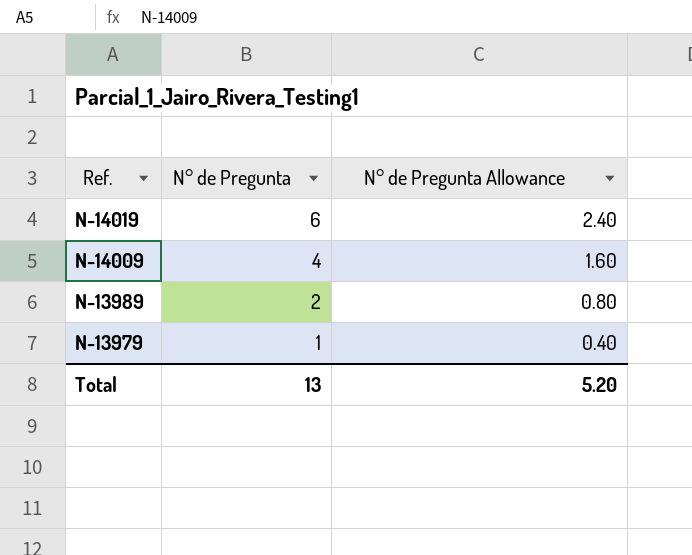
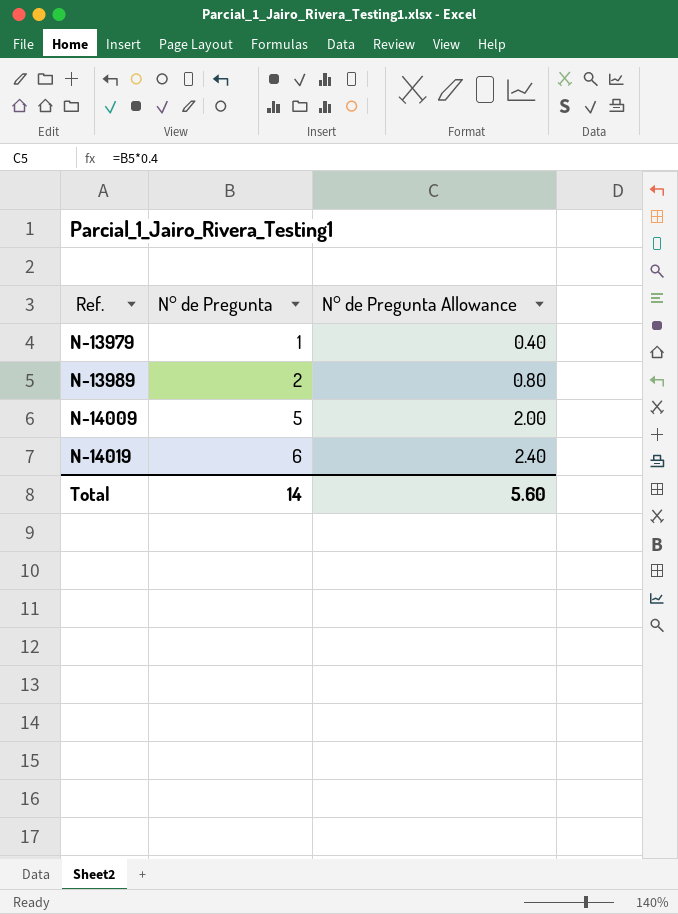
row order: Ref. descending -> Ref. ascending
N-14009 | N° de Pregunta: 4 -> 5
N-14009 | N° de Pregunta Allowance: 1.60 -> 2.00
Total | N° de Pregunta: 13 -> 14
Total | N° de Pregunta Allowance: 5.20 -> 5.60

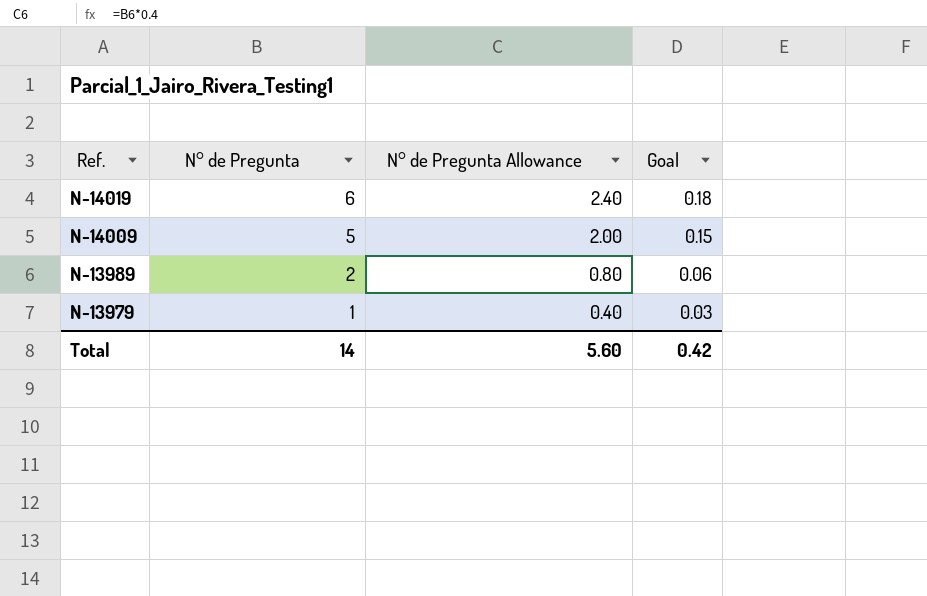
row order: Ref. ascending -> Ref. descending
column Goal | formula: none -> [N° de Pregunta] * 0.03

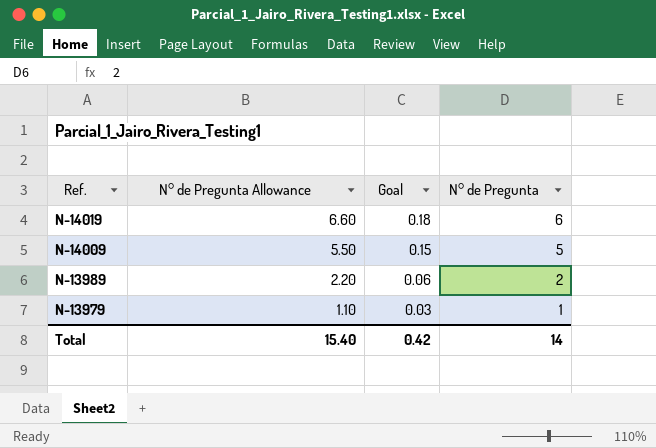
column N° de Pregunta Allowance | formula: [N° de Pregunta] * 0.4 -> [N° de Pregunta] * 1.1
column N° de Pregunta | position: 2 -> 4
Total | N° de Pregunta Allowance: 5.60 -> 15.40

